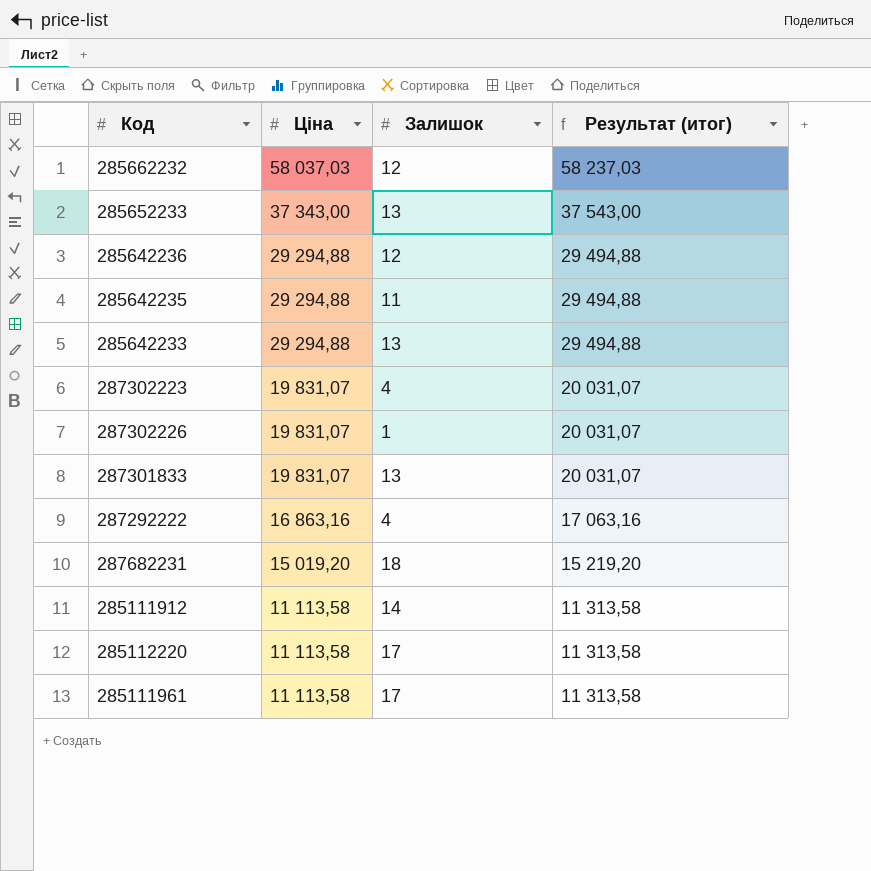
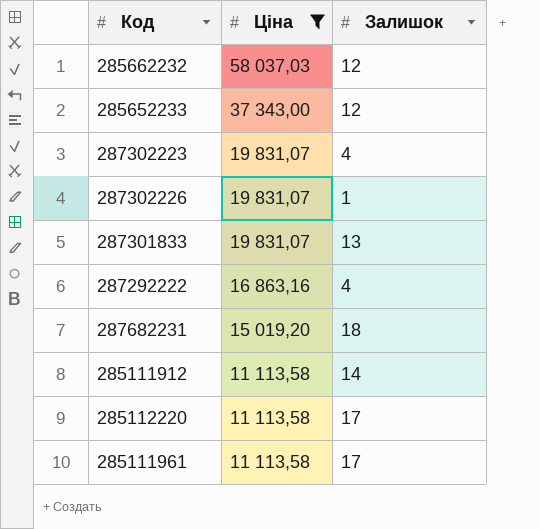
filter: none -> Ціна != 29 294,88
column Результат (итог) | formula: [Ціна] + 200 -> none
285652233 | Залишок: 13 -> 12

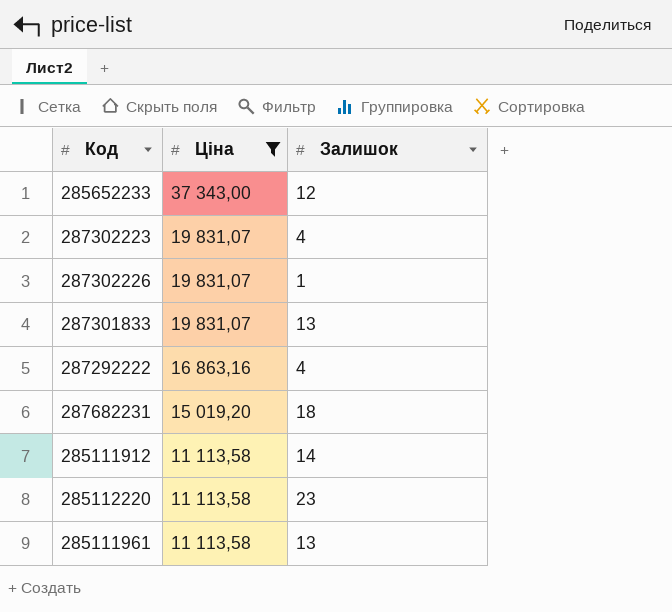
row 285662232: 58 037,03 | 12 -> none
285112220 | Залишок: 17 -> 23
285111961 | Залишок: 17 -> 13

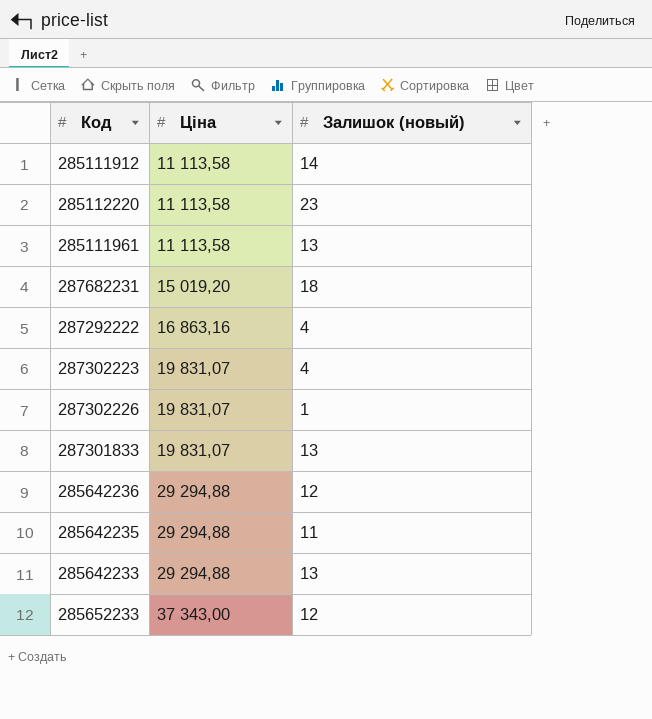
filter: Ціна != 29 294,88 -> none
row order: Ціна descending -> Ціна ascending
column name: Залишок -> Залишок (новый)

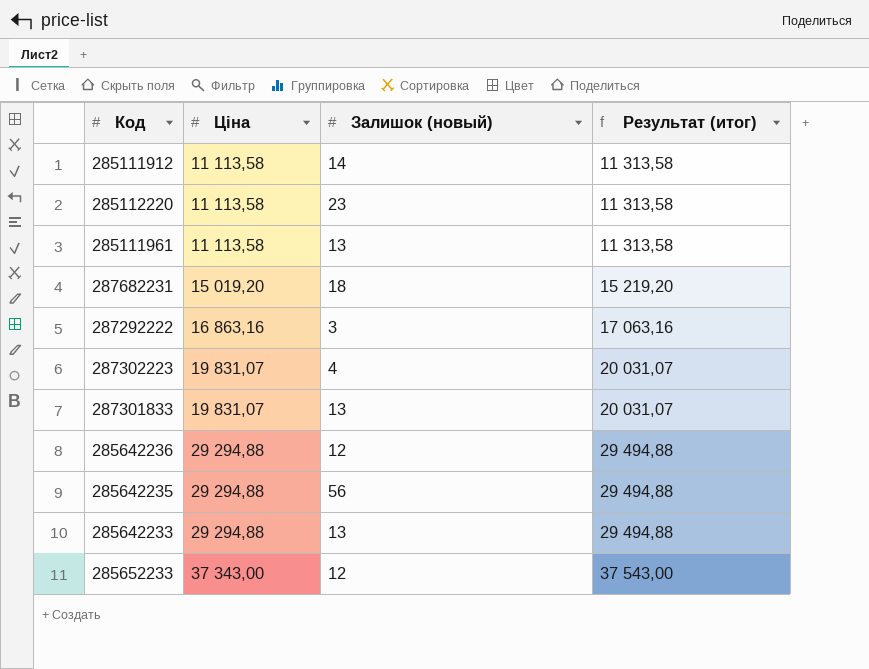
column Результат (итог) | formula: none -> [Ціна] + 200
row 287302226: 19 831,07 | 1 -> none
287292222 | Залишок (новый): 4 -> 3
285642235 | Залишок (новый): 11 -> 56

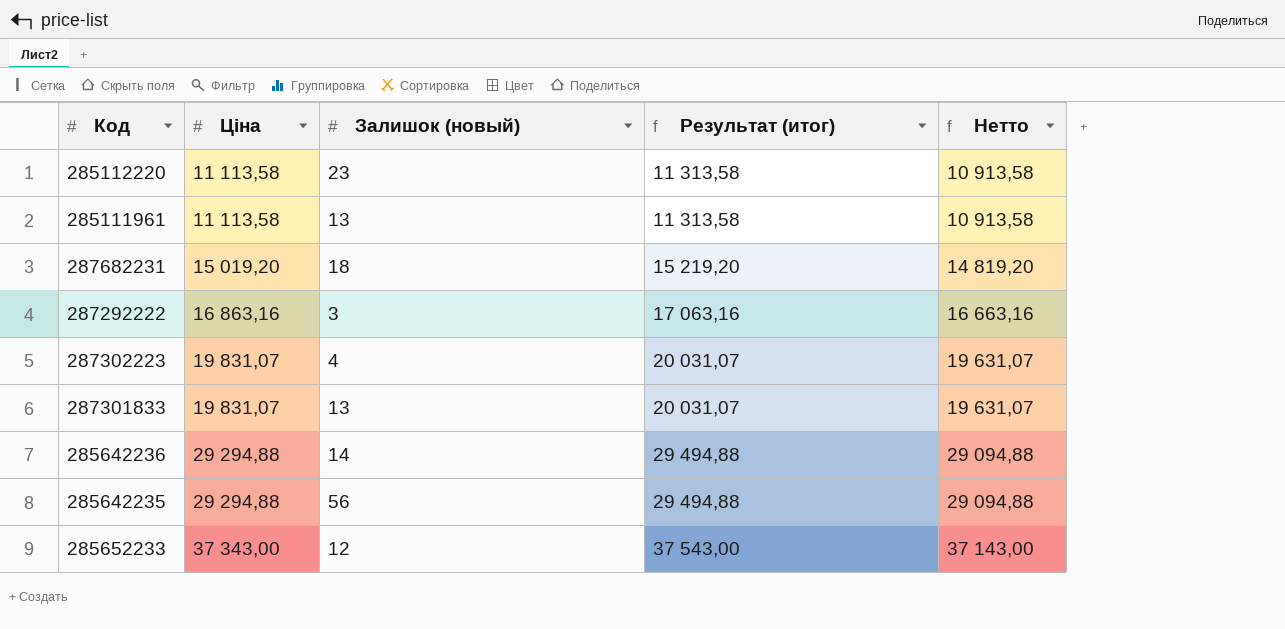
column Нетто | formula: none -> [Ціна] - 200
row 285111912: 11 113,58 | 14 | 11 313,58 -> none
row 285642233: 29 294,88 | 13 | 29 494,88 -> none
285642236 | Залишок (новый): 12 -> 14

